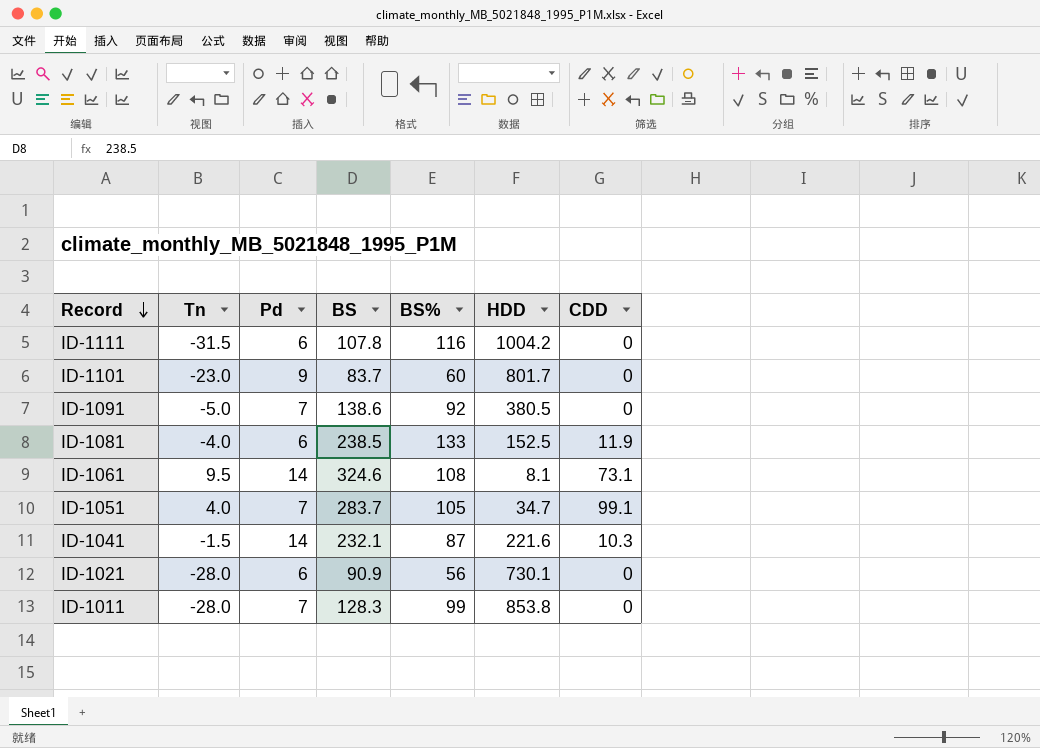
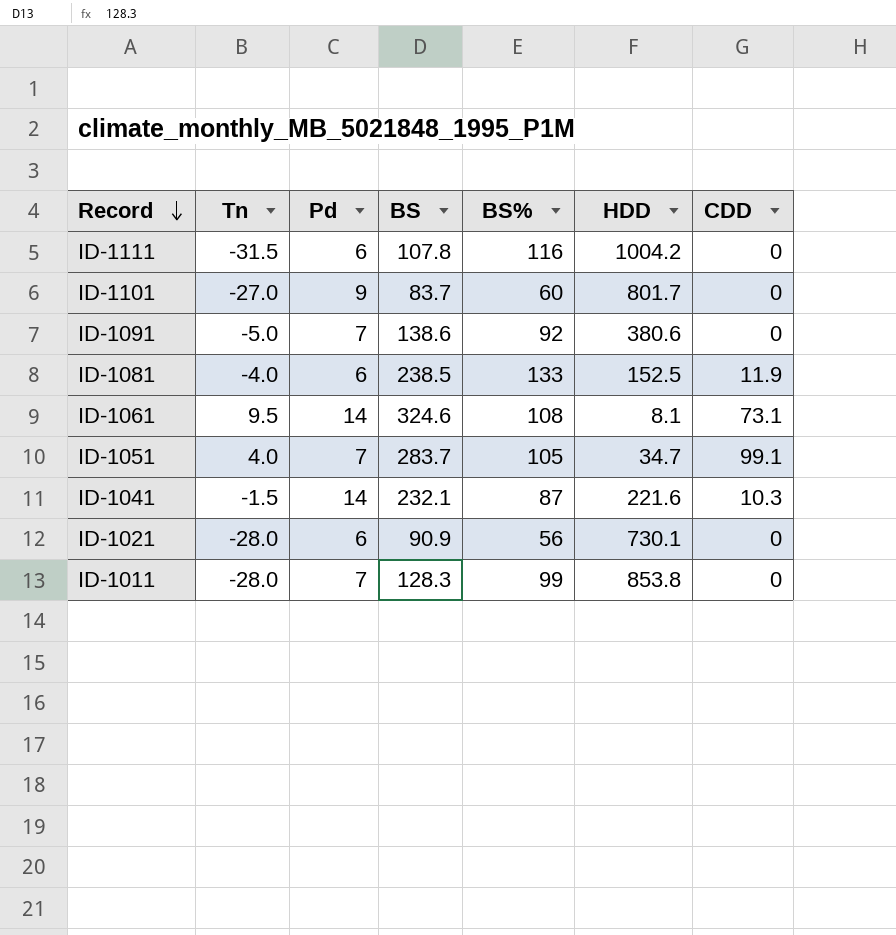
ID-1101 | Tn: -23.0 -> -27.0
ID-1091 | HDD: 380.5 -> 380.6

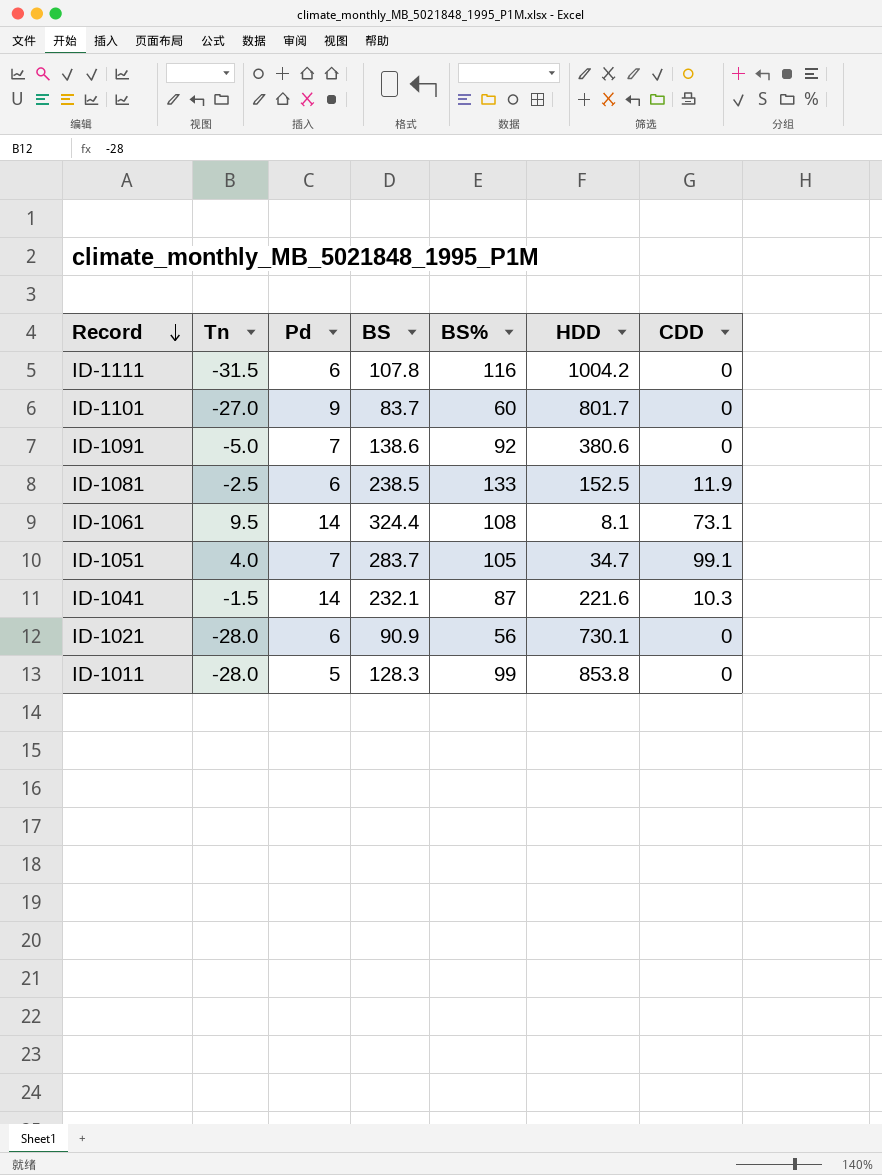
ID-1081 | Tn: -4.0 -> -2.5
ID-1061 | BS: 324.6 -> 324.4
ID-1011 | Pd: 7 -> 5

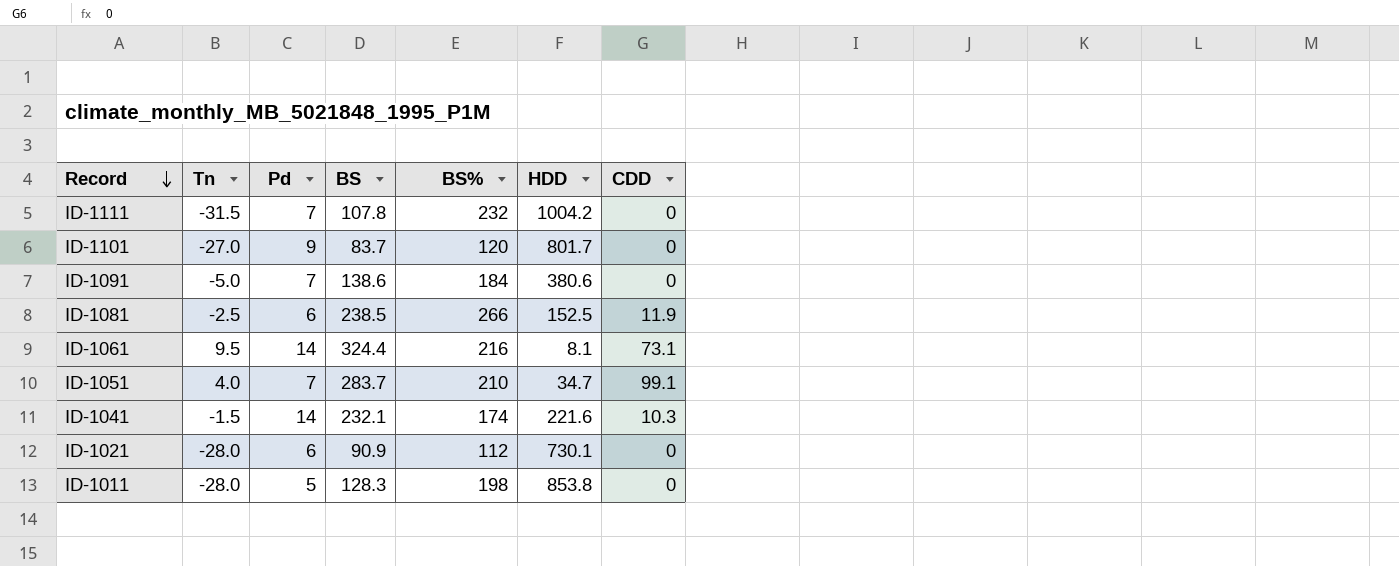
ID-1111 | Pd: 6 -> 7
ID-1111 | BS%: 116 -> 232
ID-1101 | BS%: 60 -> 120
ID-1091 | BS%: 92 -> 184
ID-1081 | BS%: 133 -> 266
ID-1061 | BS%: 108 -> 216
ID-1051 | BS%: 105 -> 210
ID-1041 | BS%: 87 -> 174
ID-1021 | BS%: 56 -> 112
ID-1011 | BS%: 99 -> 198

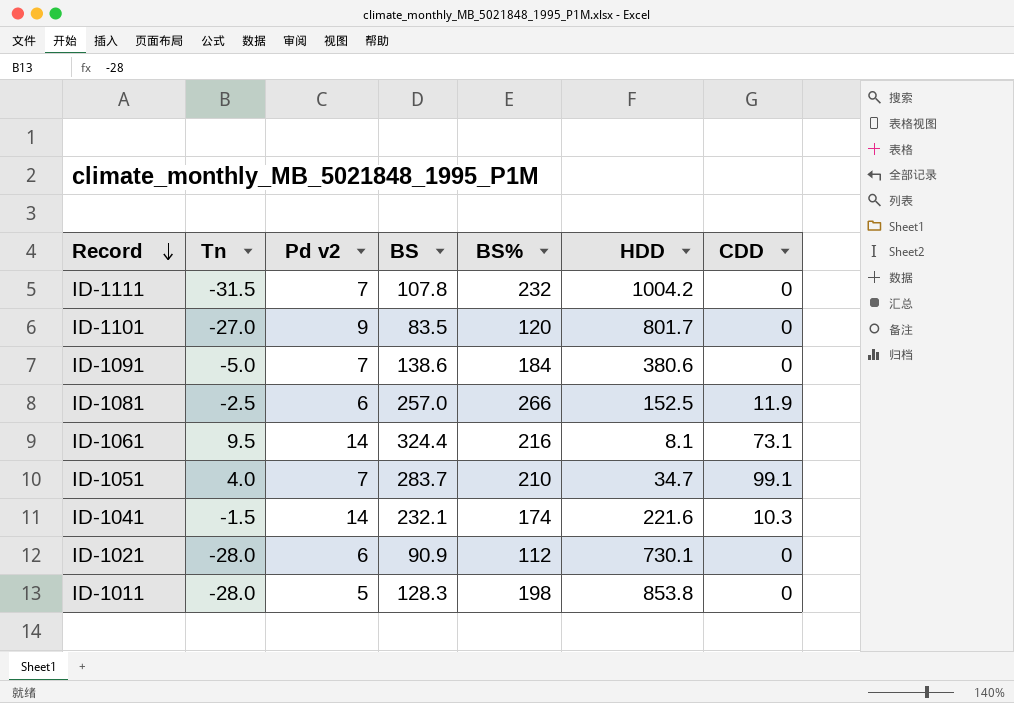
column name: Pd -> Pd v2
ID-1101 | BS: 83.7 -> 83.5
ID-1081 | BS: 238.5 -> 257.0

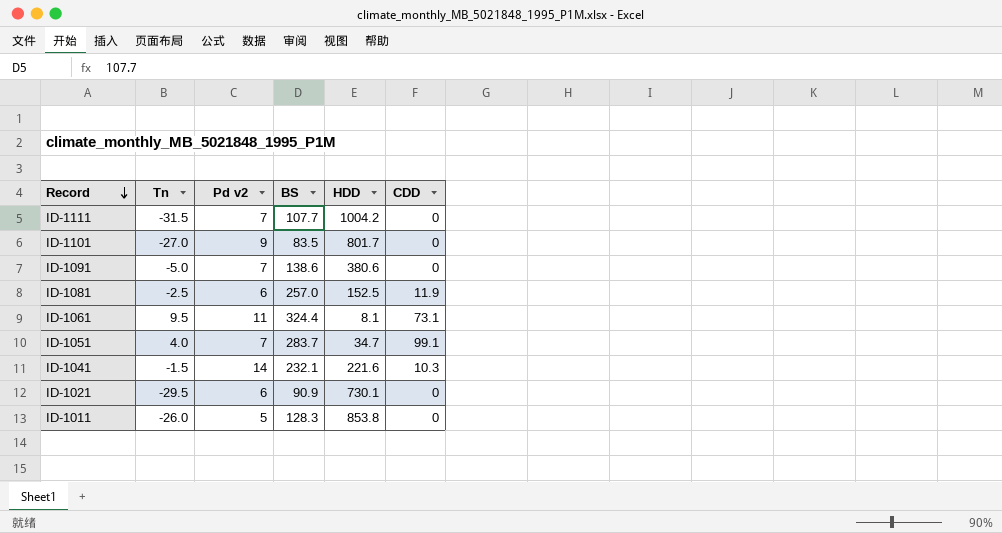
column BS% | position: 5 -> none
ID-1111 | BS: 107.8 -> 107.7
ID-1061 | Pd v2: 14 -> 11
ID-1021 | Tn: -28.0 -> -29.5
ID-1011 | Tn: -28.0 -> -26.0

